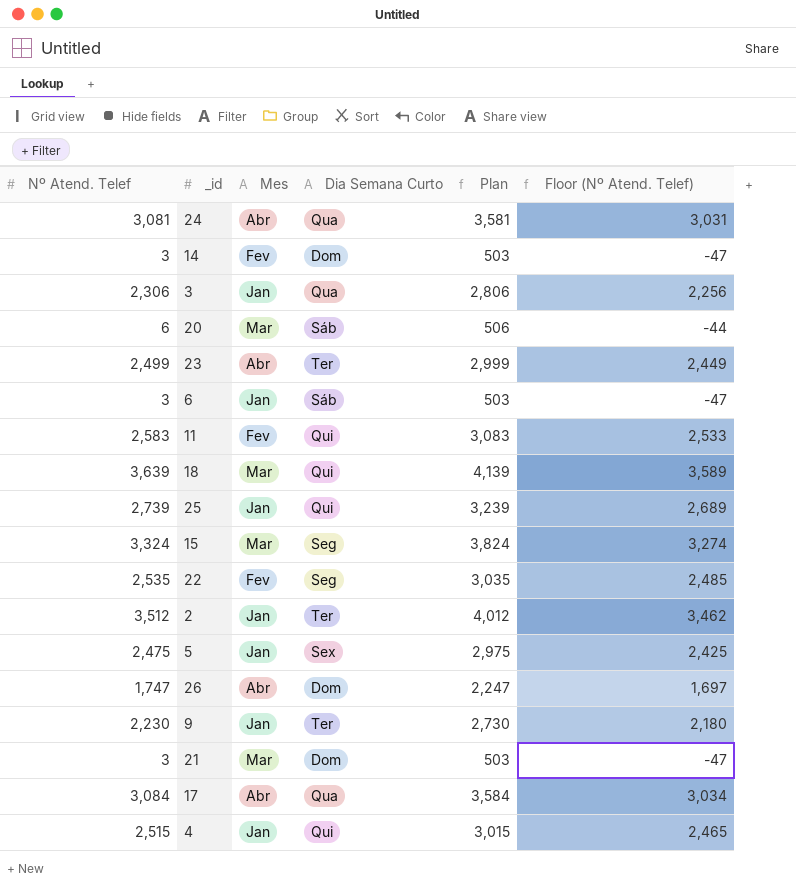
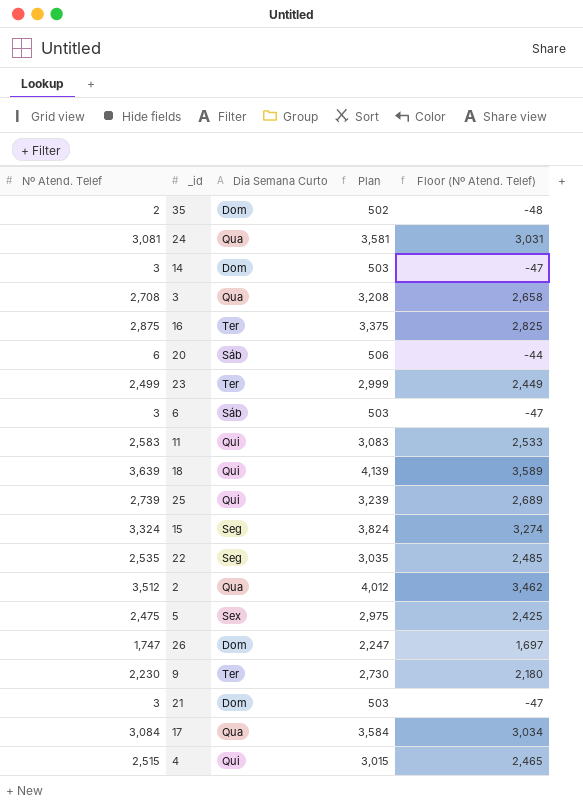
column Mes | position: 3 -> none
row 35: none -> 2 | Dom | 502 | -48
3 | Nº Atend. Telef: 2,306 -> 2,708
3 | Plan: 2,806 -> 3,208
3 | Floor (Nº Atend. Telef): 2,256 -> 2,658
row 16: none -> 2,875 | Ter | 3,375 | 2,825
2 | Dia Semana Curto: Ter -> Qua

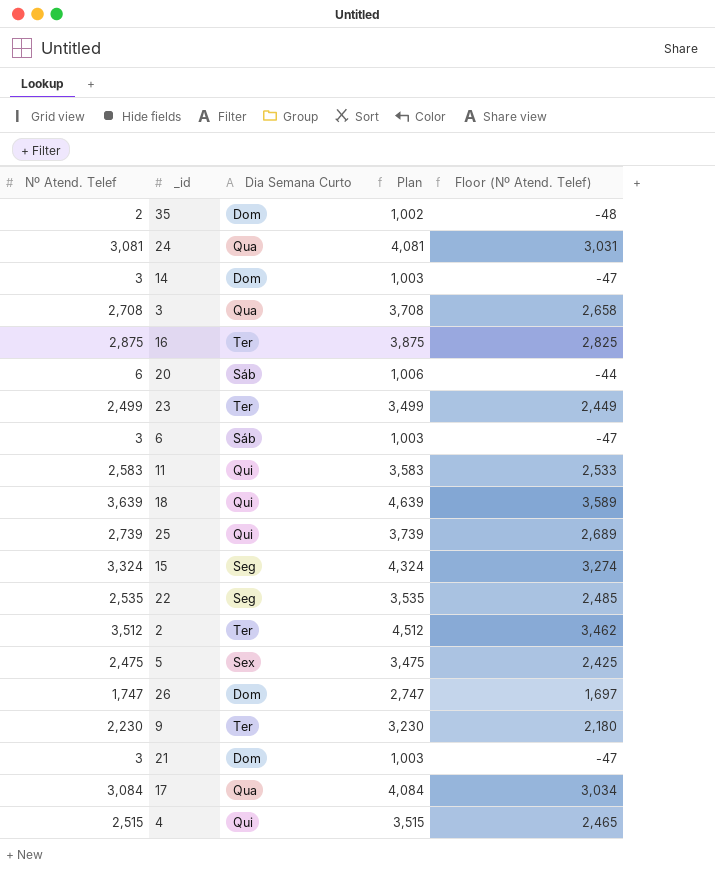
column Plan | formula: [Nº Atend. Telef] + 500 -> [Nº Atend. Telef] + 1000
2 | Dia Semana Curto: Qua -> Ter

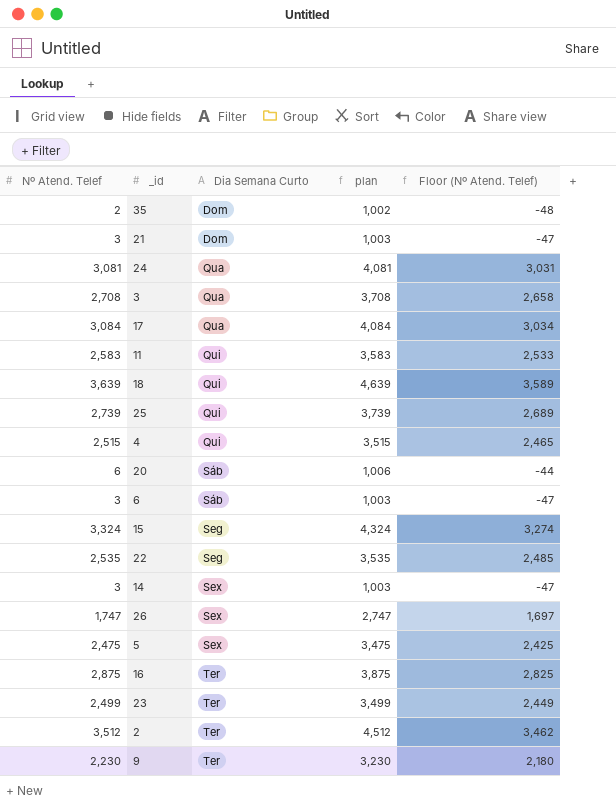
row order: none -> Dia Semana Curto ascending
column name: Plan -> plan
14 | Dia Semana Curto: Dom -> Sex
26 | Dia Semana Curto: Dom -> Sex

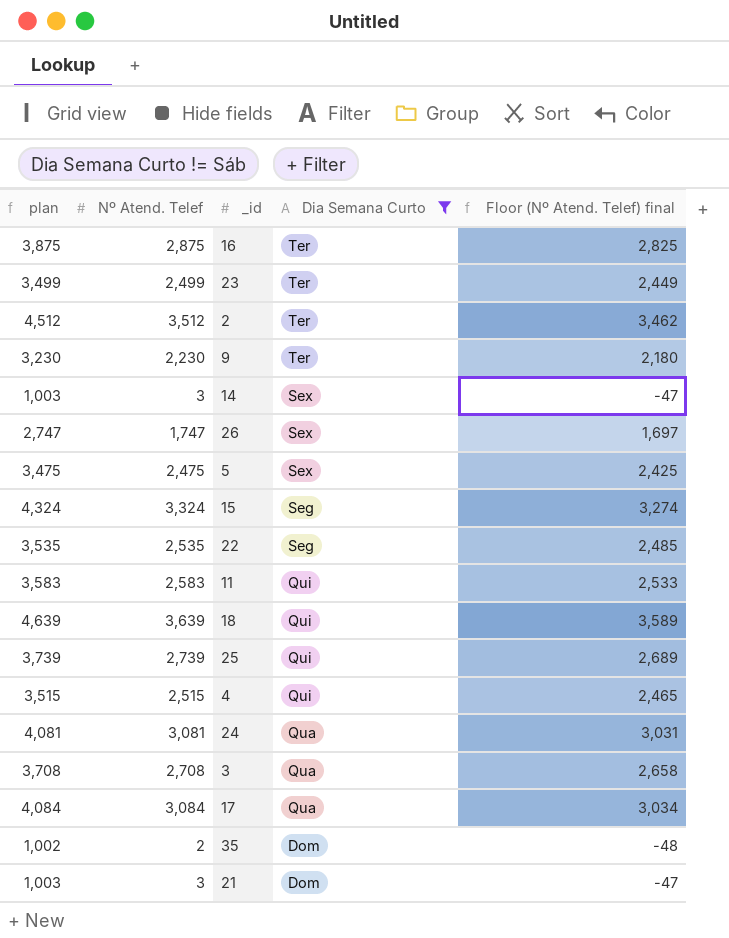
filter: none -> Dia Semana Curto != Sáb
row order: Dia Semana Curto ascending -> Dia Semana Curto descending
column plan | position: 4 -> 1
column name: Floor (Nº Atend. Telef) -> Floor (Nº Atend. Telef) final

